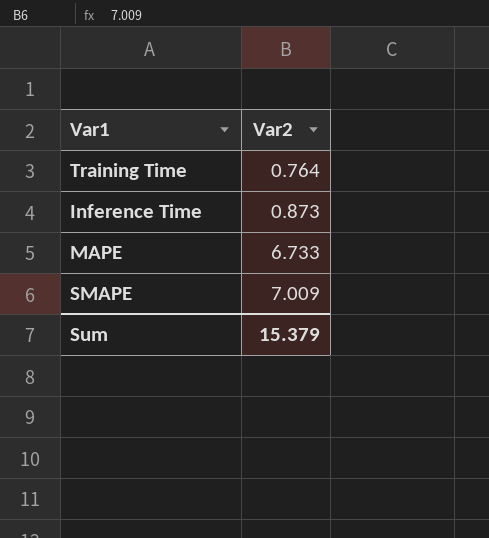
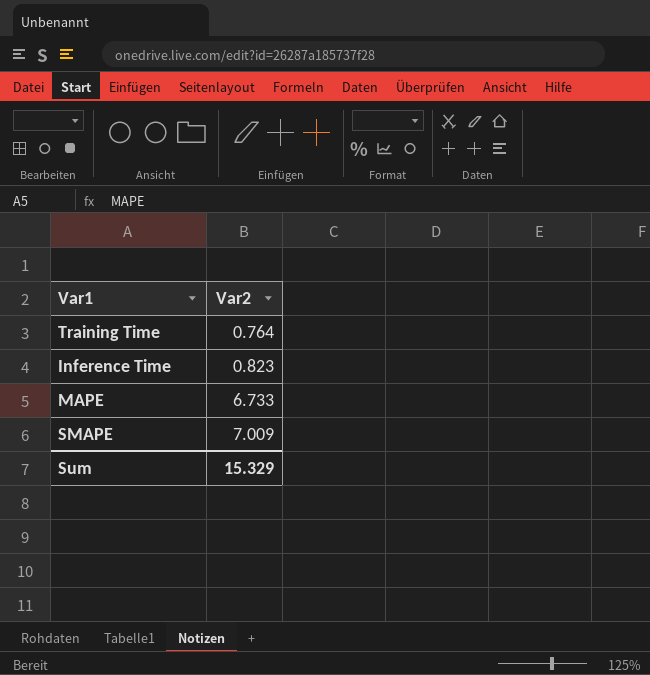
Inference Time | Var2: 0.873 -> 0.823
Sum | Var2: 15.379 -> 15.329

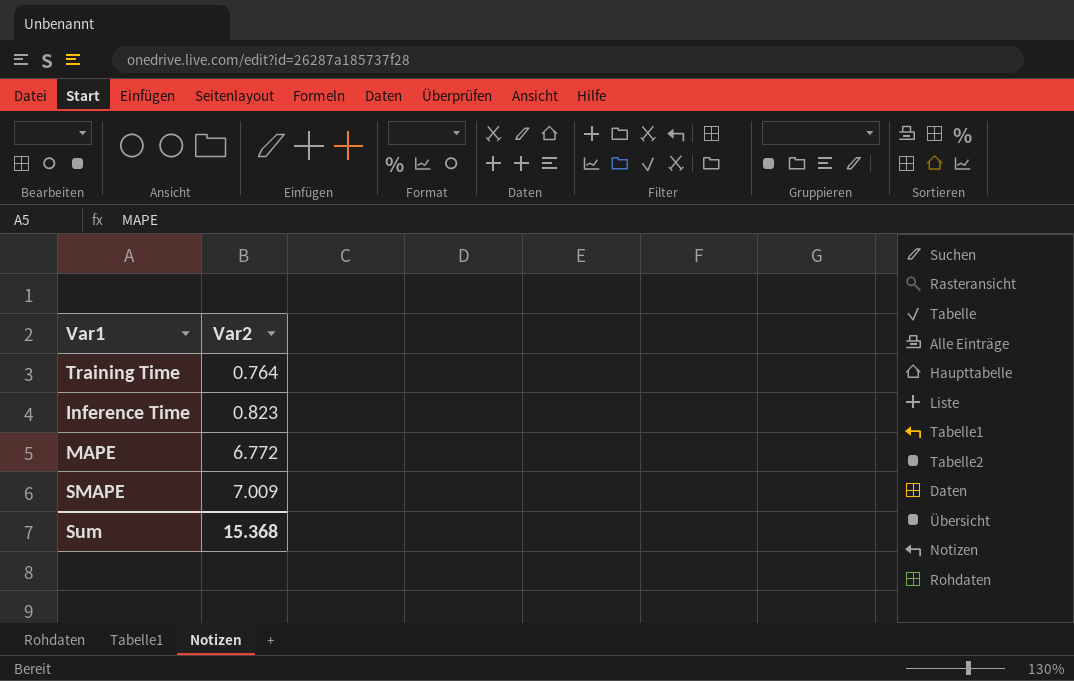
MAPE | Var2: 6.733 -> 6.772
Sum | Var2: 15.329 -> 15.368

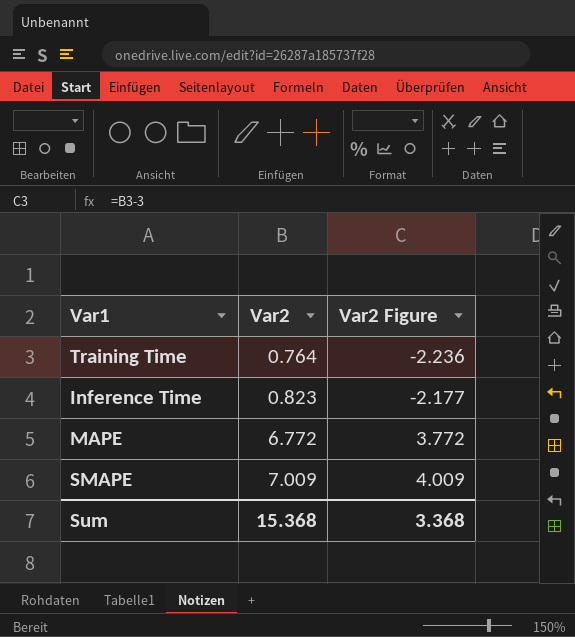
column Var2 Figure | formula: none -> [Var2] - 3

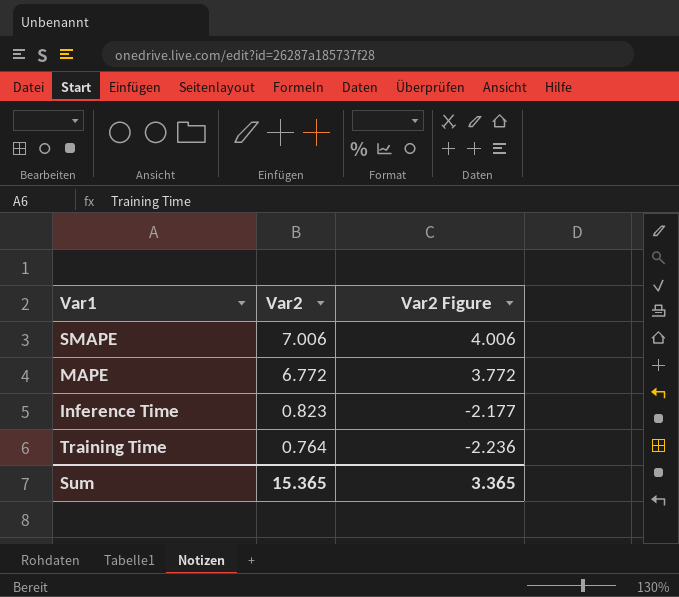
row order: Var2 ascending -> Var2 descending
SMAPE | Var2: 7.009 -> 7.006
SMAPE | Var2 Figure: 4.009 -> 4.006
Sum | Var2: 15.368 -> 15.365
Sum | Var2 Figure: 3.368 -> 3.365

